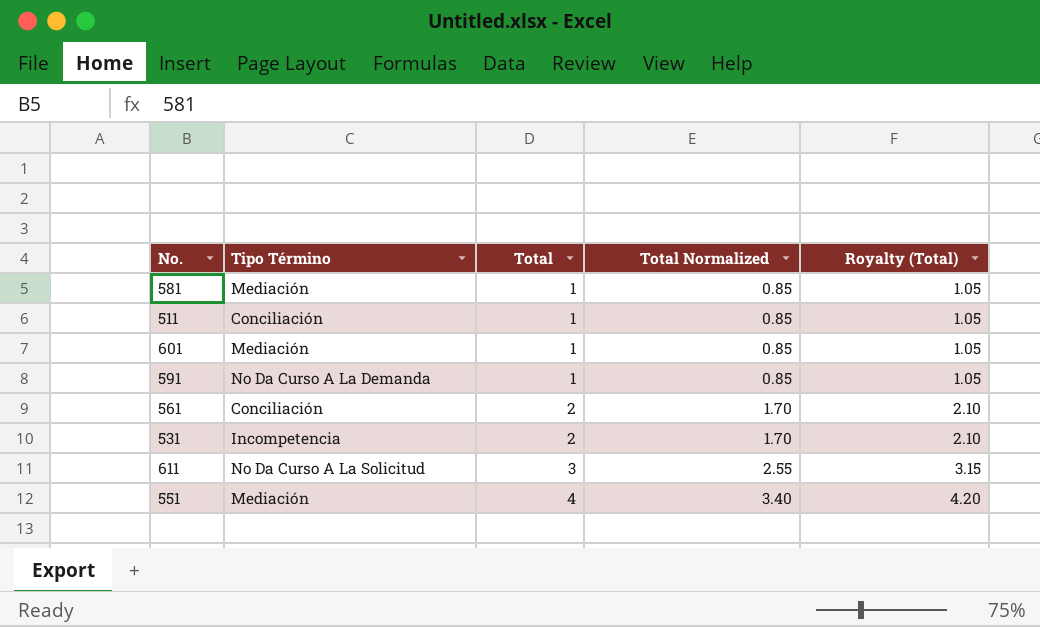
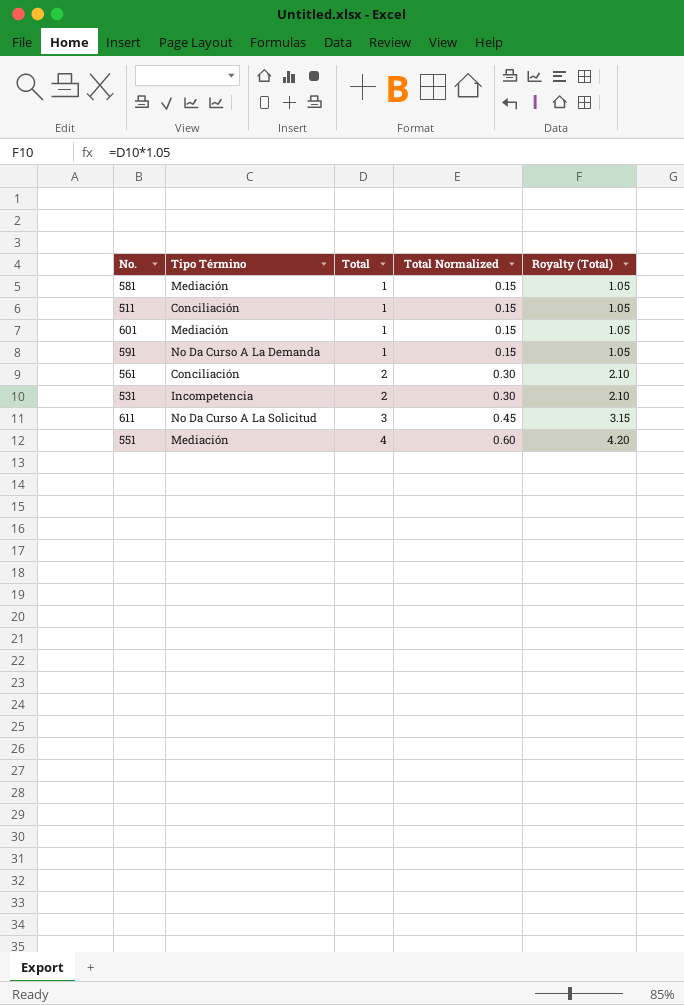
column Total Normalized | formula: [Total] * 0.85 -> [Total] * 0.15

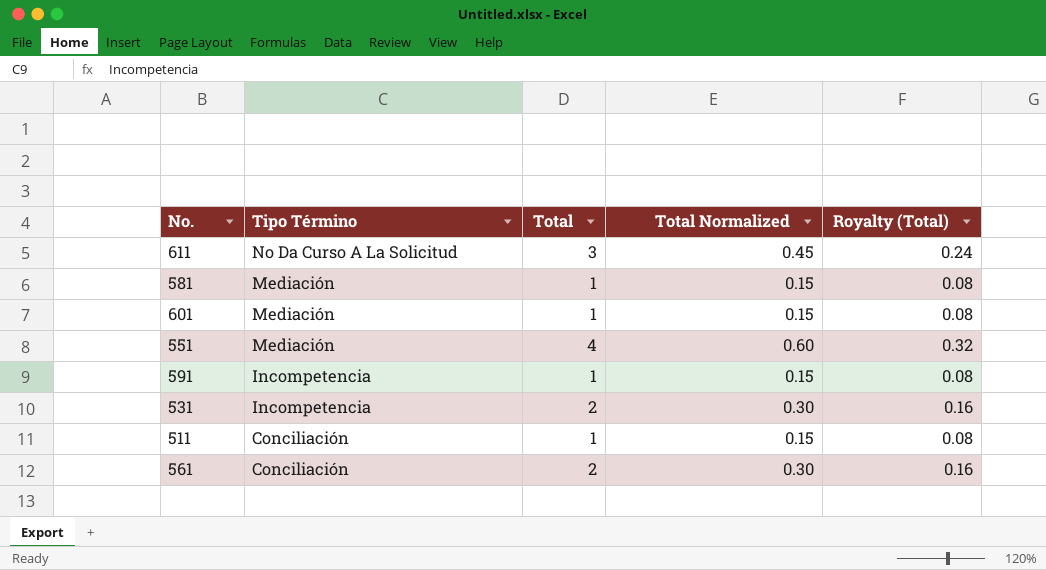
row order: Total ascending -> Tipo Término descending
column Royalty (Total) | formula: [Total] * 1.05 -> [Total] * 0.08
591 | Tipo Término: No Da Curso A La Demanda -> Incompetencia

